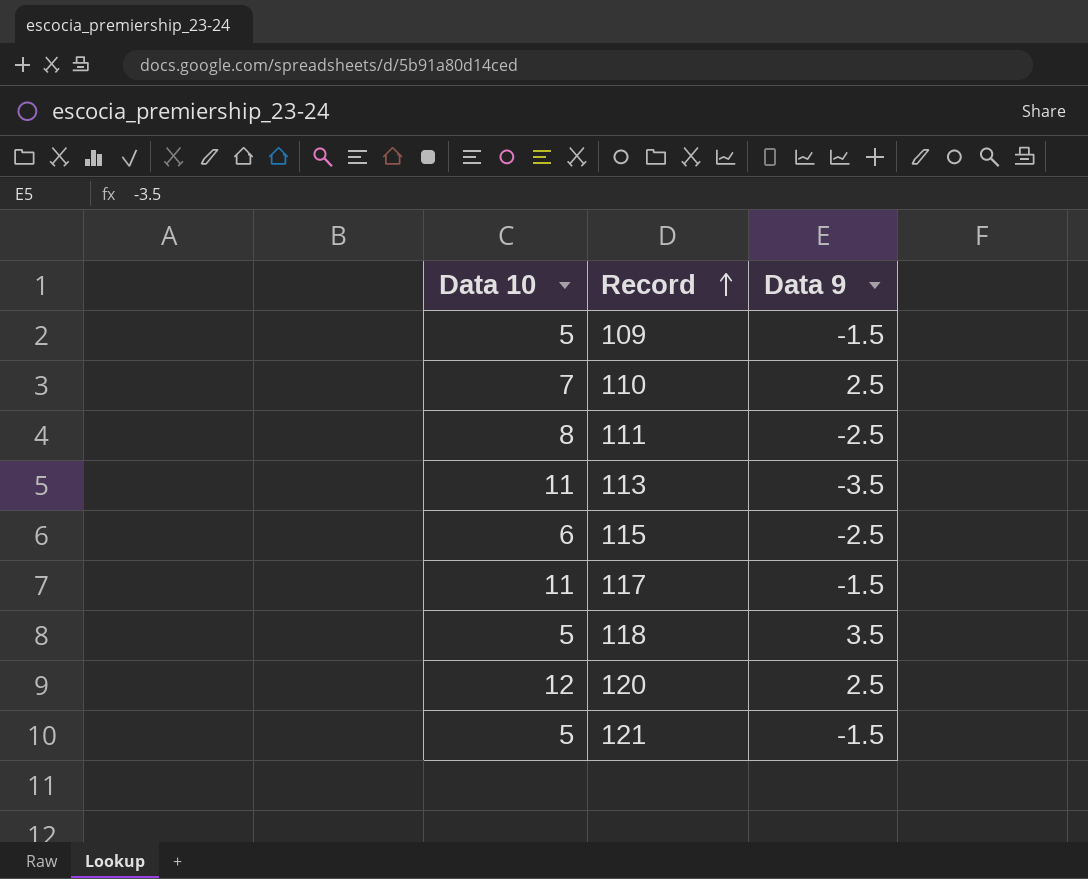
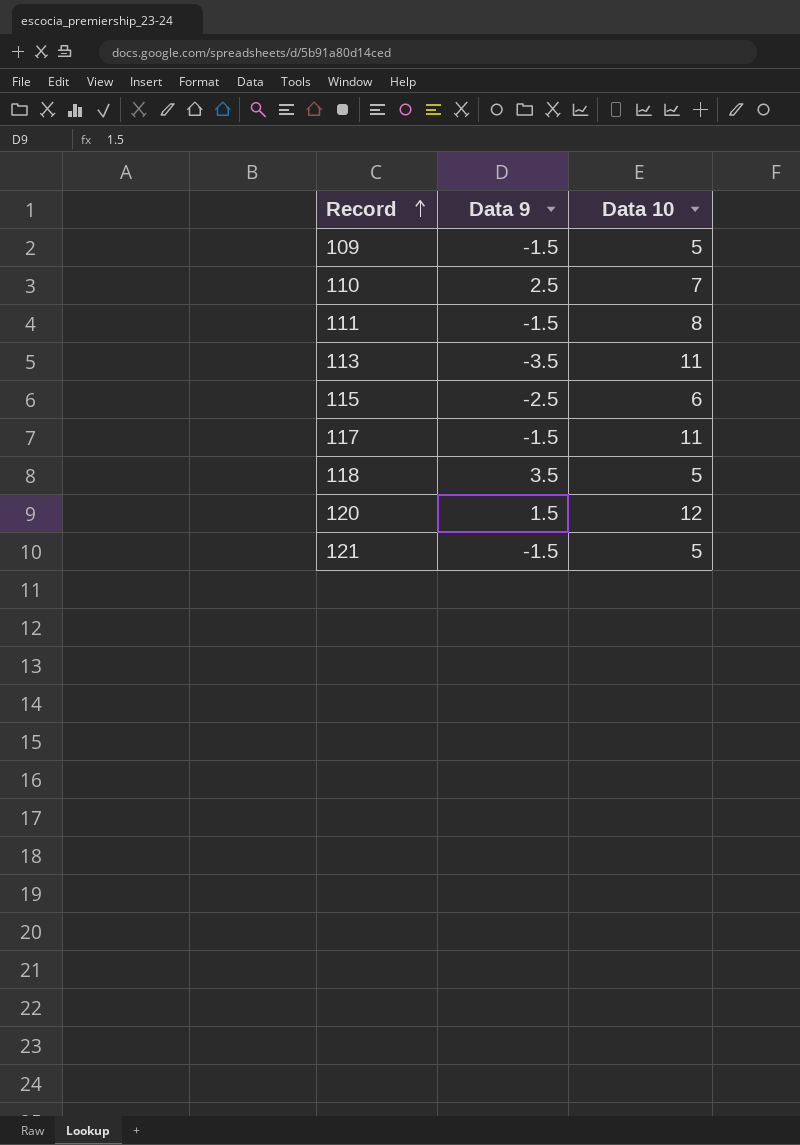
column Data 10 | position: 1 -> 3
111 | Data 9: -2.5 -> -1.5
120 | Data 9: 2.5 -> 1.5

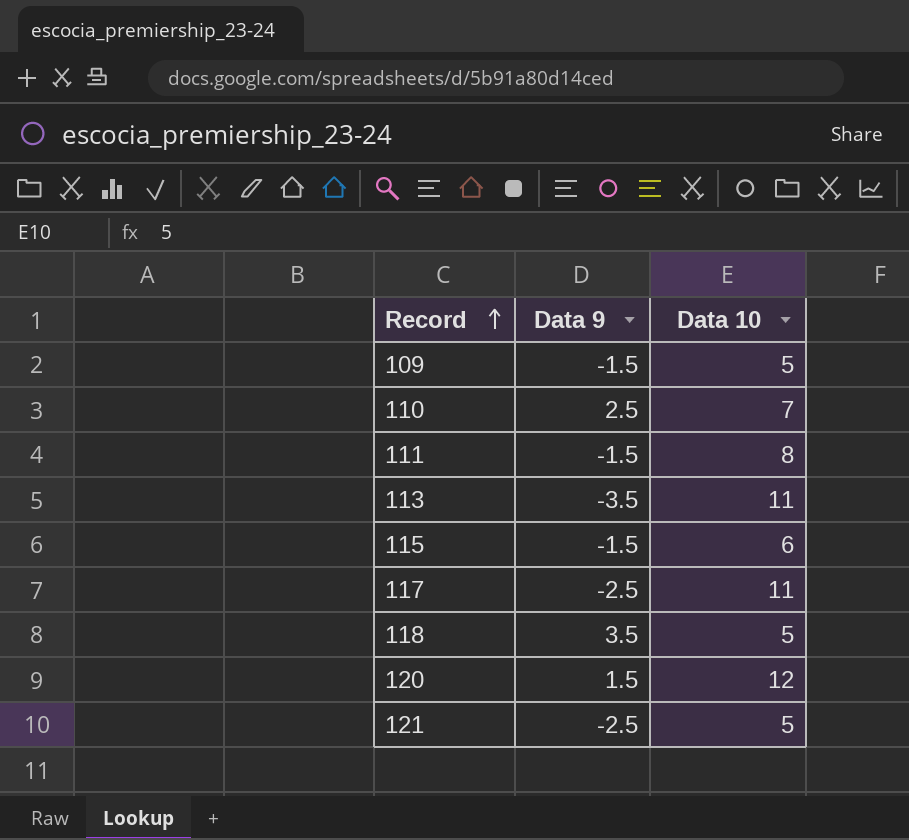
115 | Data 9: -2.5 -> -1.5
117 | Data 9: -1.5 -> -2.5
121 | Data 9: -1.5 -> -2.5

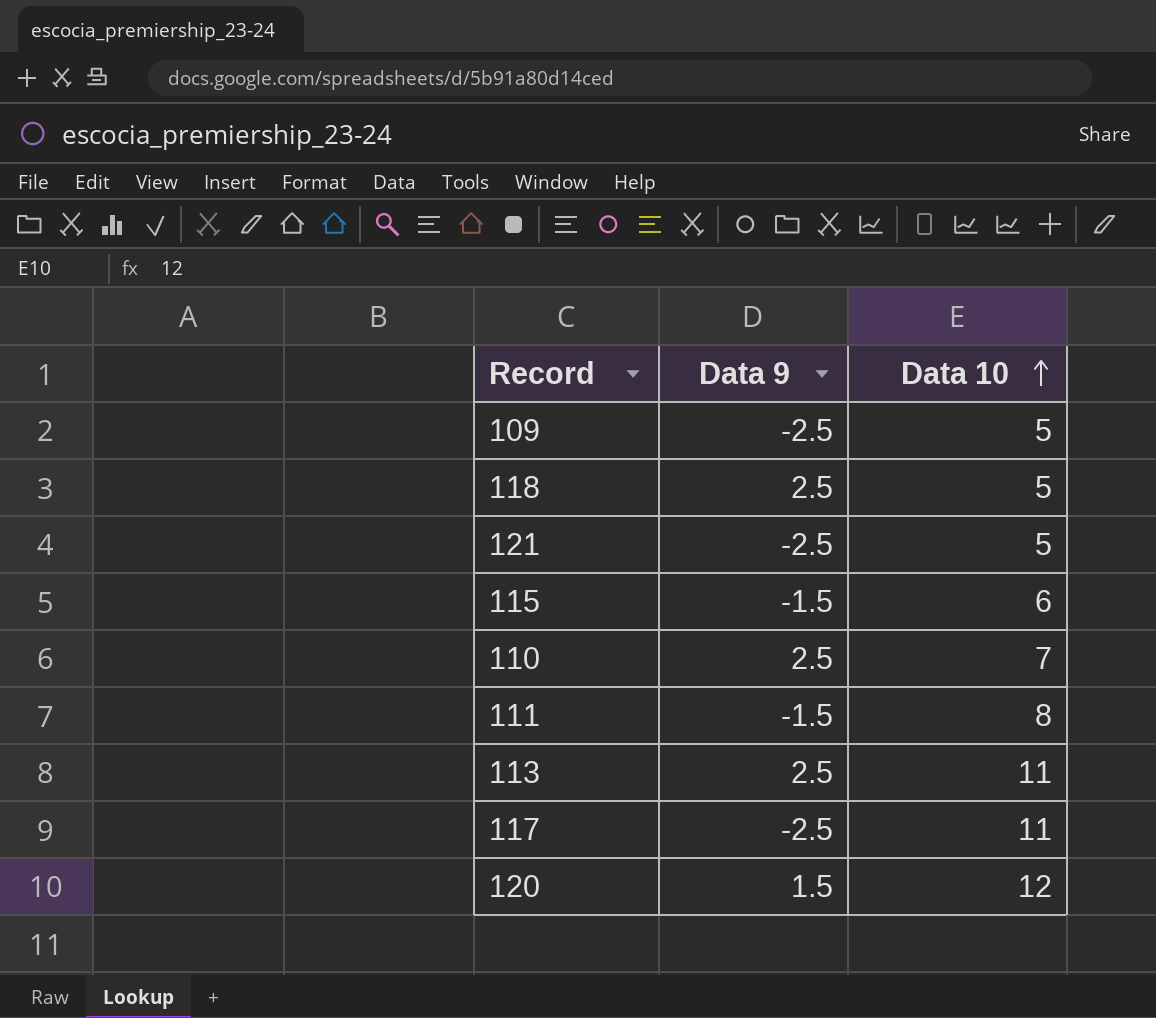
row order: Record ascending -> Data 10 ascending
109 | Data 9: -1.5 -> -2.5
118 | Data 9: 3.5 -> 2.5
113 | Data 9: -3.5 -> 2.5

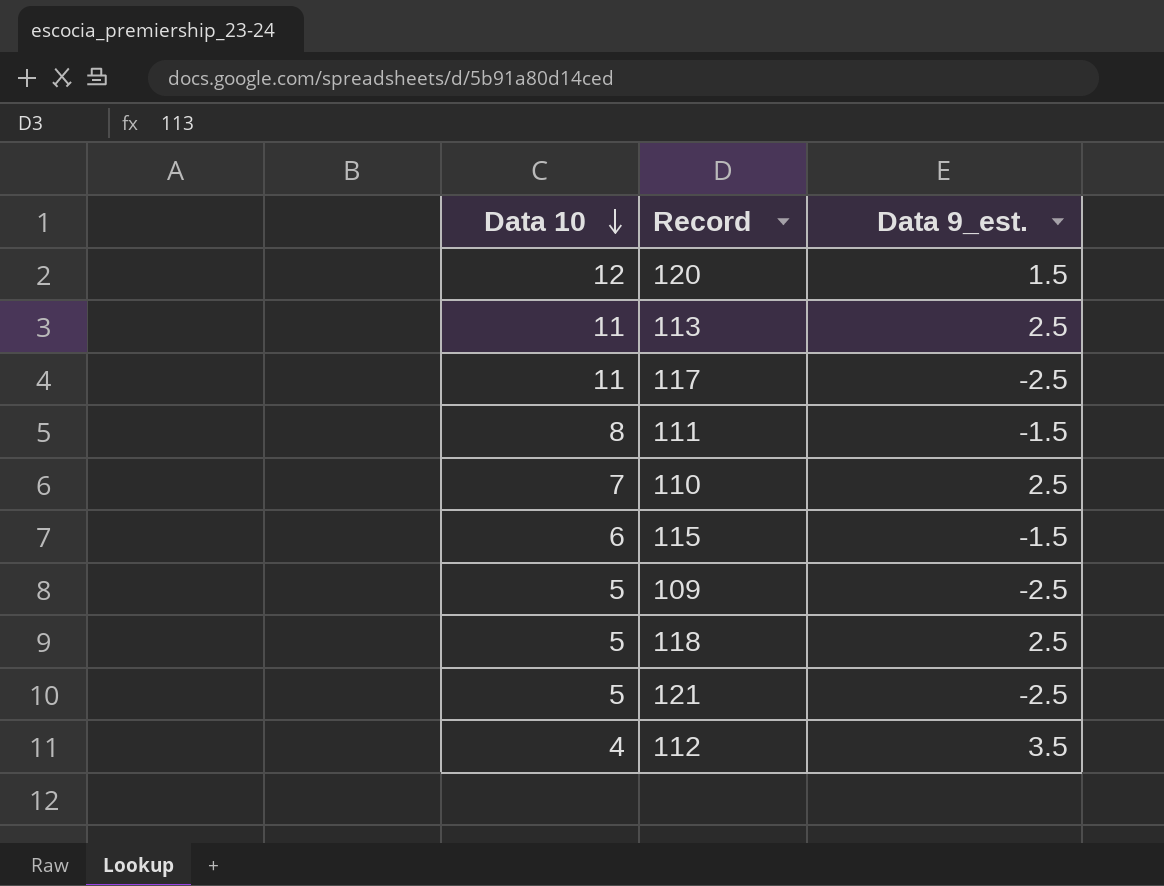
row order: Data 10 ascending -> Data 10 descending
column Data 10 | position: 3 -> 1
column name: Data 9 -> Data 9_est.
row 112: none -> 4 | 3.5

